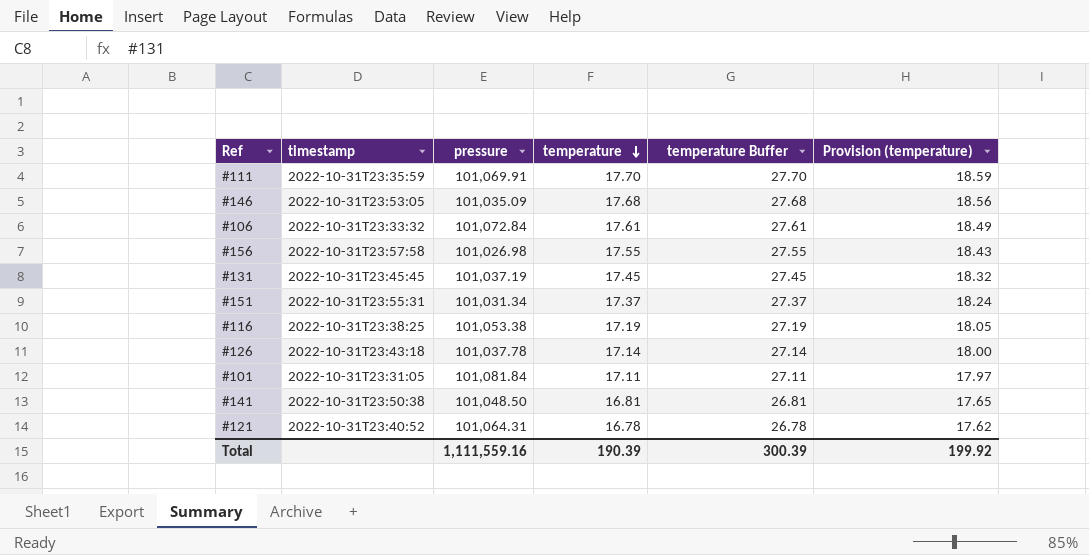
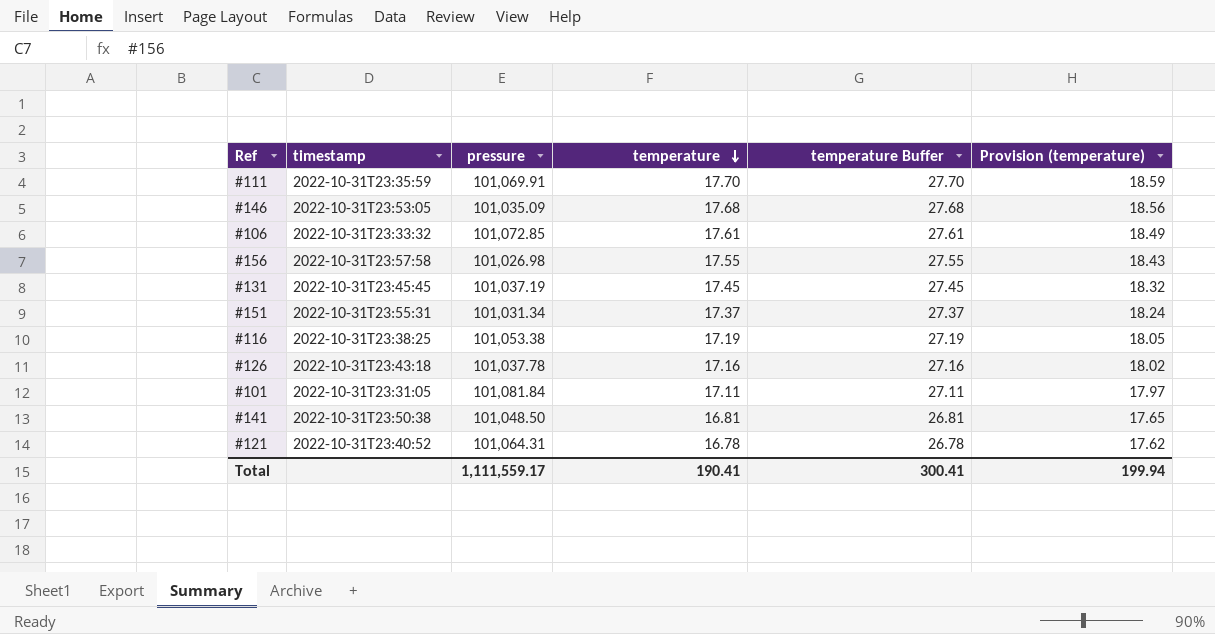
#106 | pressure: 101,072.84 -> 101,072.85
#126 | temperature: 17.14 -> 17.16
#126 | temperature Buffer: 27.14 -> 27.16
#126 | Provision (temperature): 18.00 -> 18.02
Total | pressure: 1,111,559.16 -> 1,111,559.17
Total | temperature: 190.39 -> 190.41
Total | temperature Buffer: 300.39 -> 300.41
Total | Provision (temperature): 199.92 -> 199.94

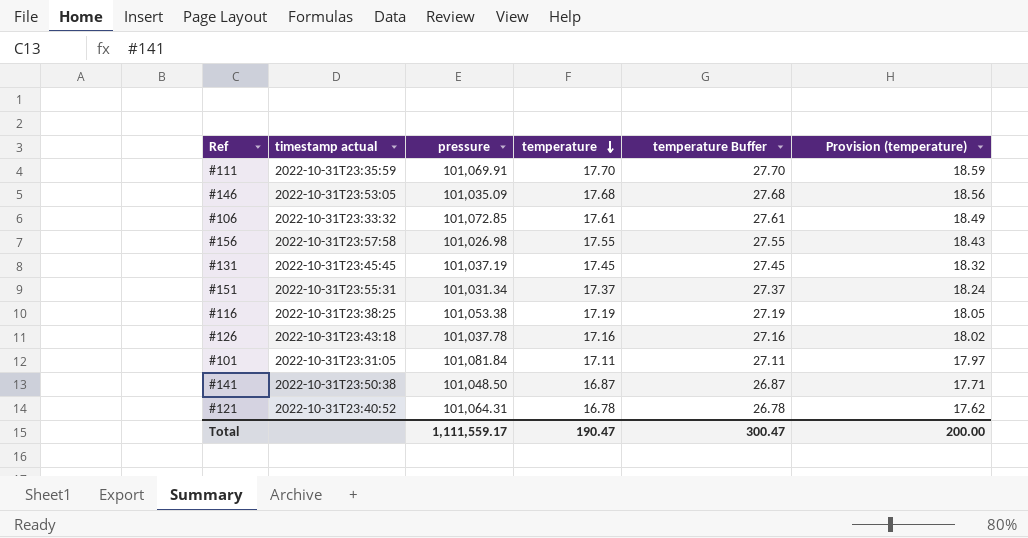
column name: timestamp -> timestamp actual
#141 | temperature: 16.81 -> 16.87
#141 | temperature Buffer: 26.81 -> 26.87
#141 | Provision (temperature): 17.65 -> 17.71
Total | temperature: 190.41 -> 190.47
Total | temperature Buffer: 300.41 -> 300.47
Total | Provision (temperature): 199.94 -> 200.00

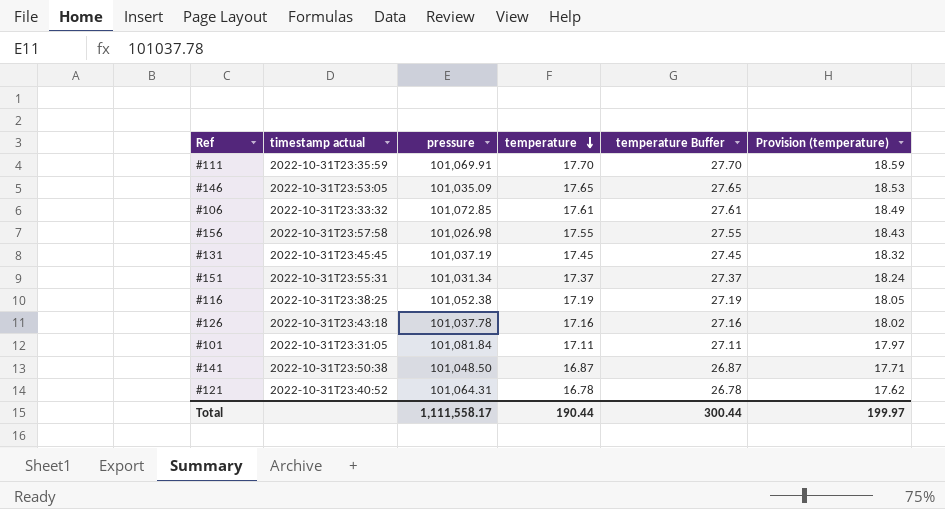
#146 | temperature: 17.68 -> 17.65
#146 | temperature Buffer: 27.68 -> 27.65
#146 | Provision (temperature): 18.56 -> 18.53
#116 | pressure: 101,053.38 -> 101,052.38
Total | pressure: 1,111,559.17 -> 1,111,558.17
Total | temperature: 190.47 -> 190.44
Total | temperature Buffer: 300.47 -> 300.44
Total | Provision (temperature): 200.00 -> 199.97

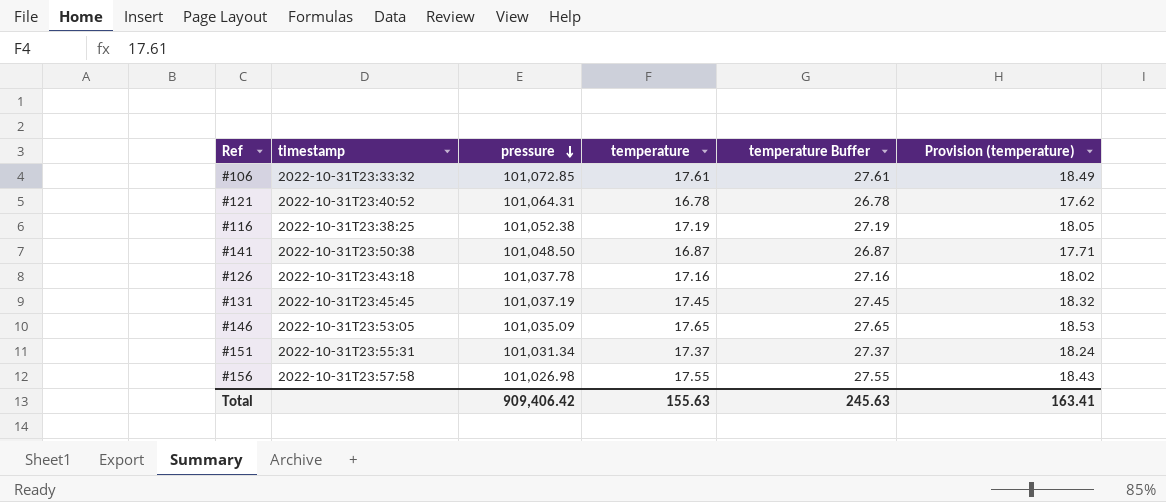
row order: temperature descending -> pressure descending
column name: timestamp actual -> timestamp
row #111: 2022-10-31T23:35:59 | 101,069.91 | 17.70 | 27.70 | 18.59 -> none
row #101: 2022-10-31T23:31:05 | 101,081.84 | 17.11 | 27.11 | 17.97 -> none
Total | pressure: 1,111,558.17 -> 909,406.42
Total | temperature: 190.44 -> 155.63
Total | temperature Buffer: 300.44 -> 245.63
Total | Provision (temperature): 199.97 -> 163.41

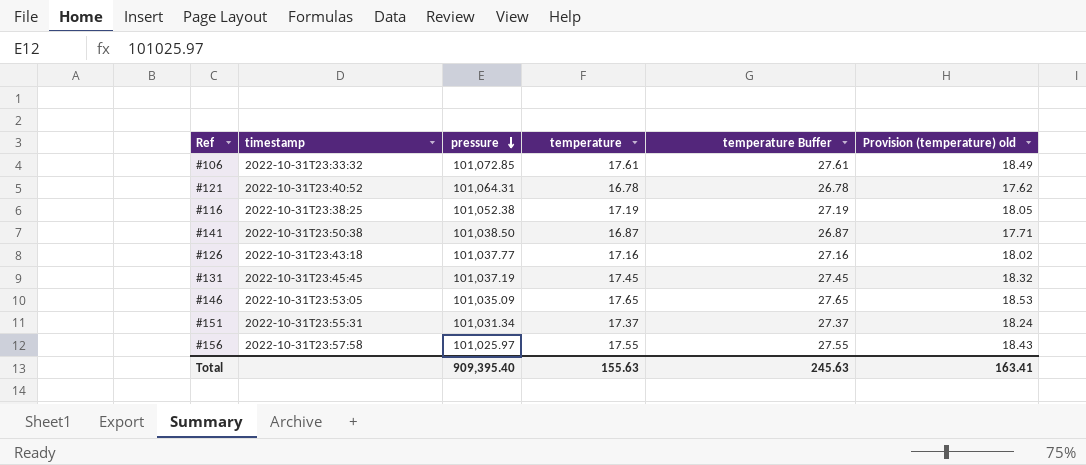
column name: Provision (temperature) -> Provision (temperature) old
#141 | pressure: 101,048.50 -> 101,038.50
#126 | pressure: 101,037.78 -> 101,037.77
#156 | pressure: 101,026.98 -> 101,025.97
Total | pressure: 909,406.42 -> 909,395.40

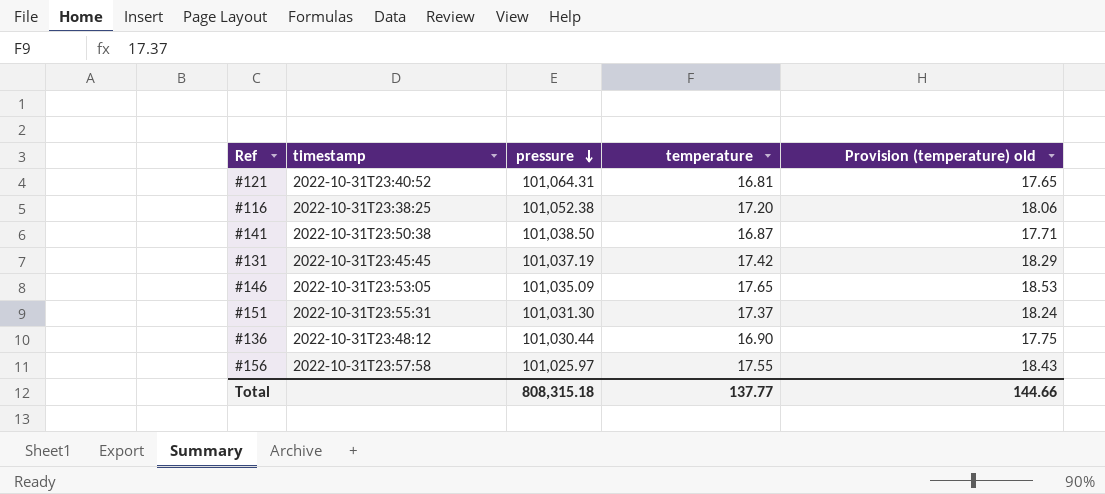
column temperature Buffer | formula: [temperature] + 10 -> none
row #106: 2022-10-31T23:33:32 | 101,072.85 | 17.61 | 27.61 | 18.49 -> none
row #126: 2022-10-31T23:43:18 | 101,037.77 | 17.16 | 27.16 | 18.02 -> none
#121 | temperature: 16.78 -> 16.81
#121 | Provision (temperature) old: 17.62 -> 17.65
#116 | temperature: 17.19 -> 17.20
#116 | Provision (temperature) old: 18.05 -> 18.06
#131 | temperature: 17.45 -> 17.42
#131 | Provision (temperature) old: 18.32 -> 18.29
#151 | pressure: 101,031.34 -> 101,031.30
row #136: none -> 2022-10-31T23:48:12 | 101,030.44 | 16.90 | 17.75
Total | pressure: 909,395.40 -> 808,315.18
Total | temperature: 155.63 -> 137.77
Total | Provision (temperature) old: 163.41 -> 144.66

